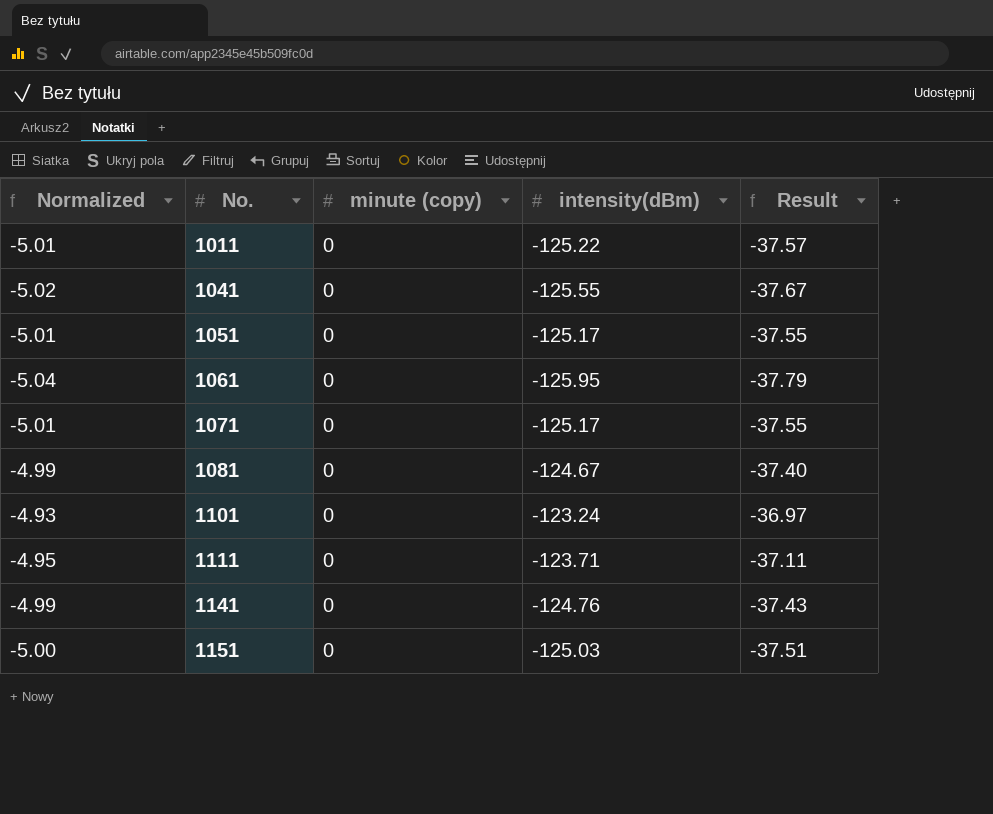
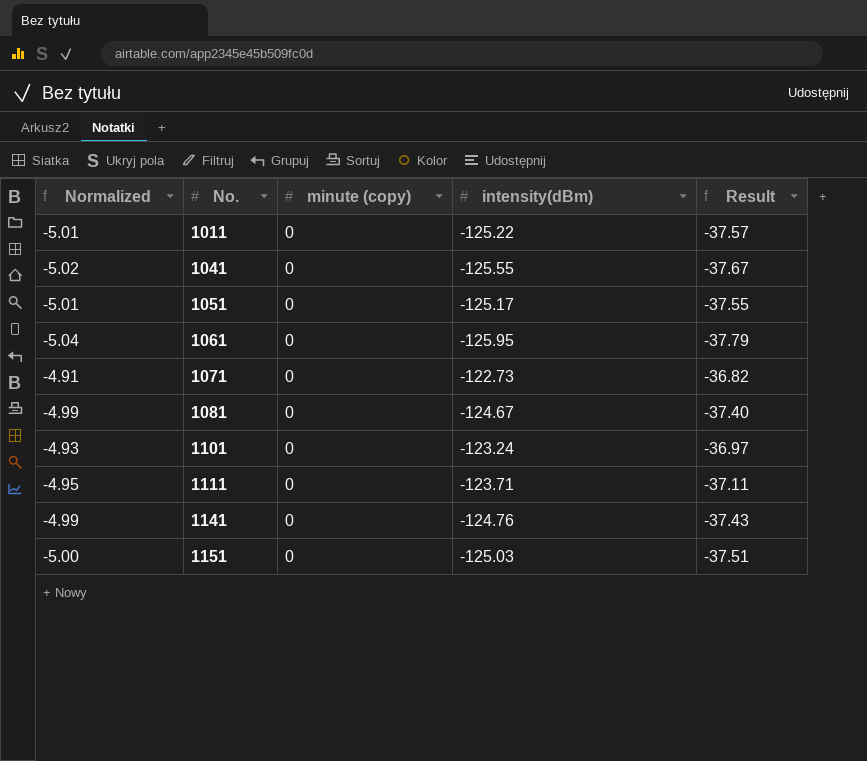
1071 | Normalized: -5.01 -> -4.91
1071 | intensity(dBm): -125.17 -> -122.73
1071 | Result: -37.55 -> -36.82

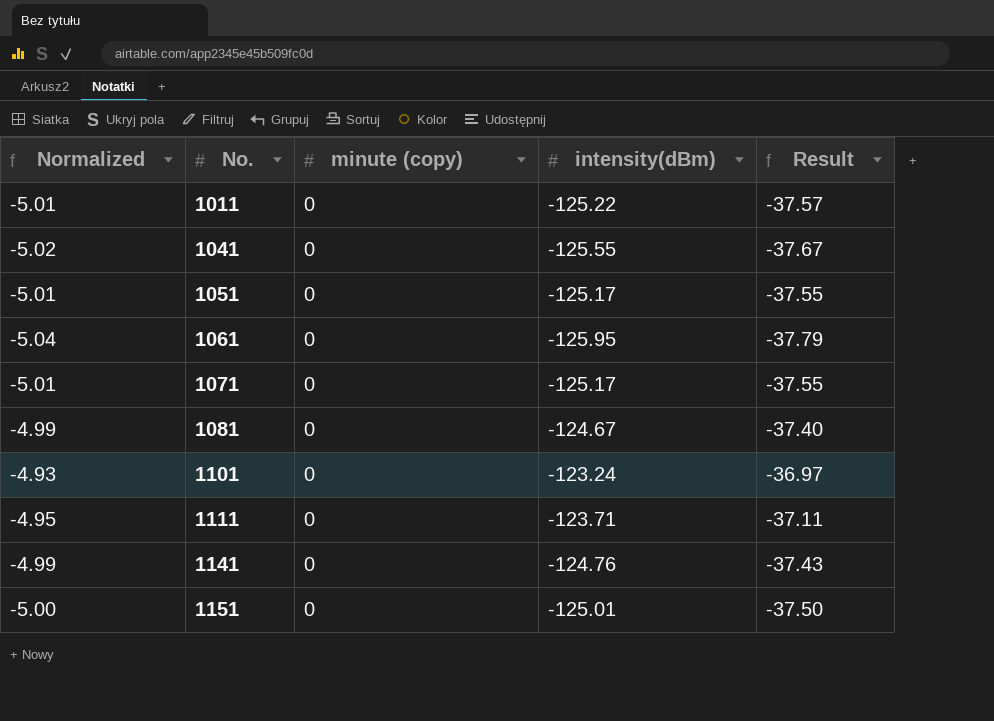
1071 | Normalized: -4.91 -> -5.01
1071 | intensity(dBm): -122.73 -> -125.17
1071 | Result: -36.82 -> -37.55
1151 | intensity(dBm): -125.03 -> -125.01
1151 | Result: -37.51 -> -37.50

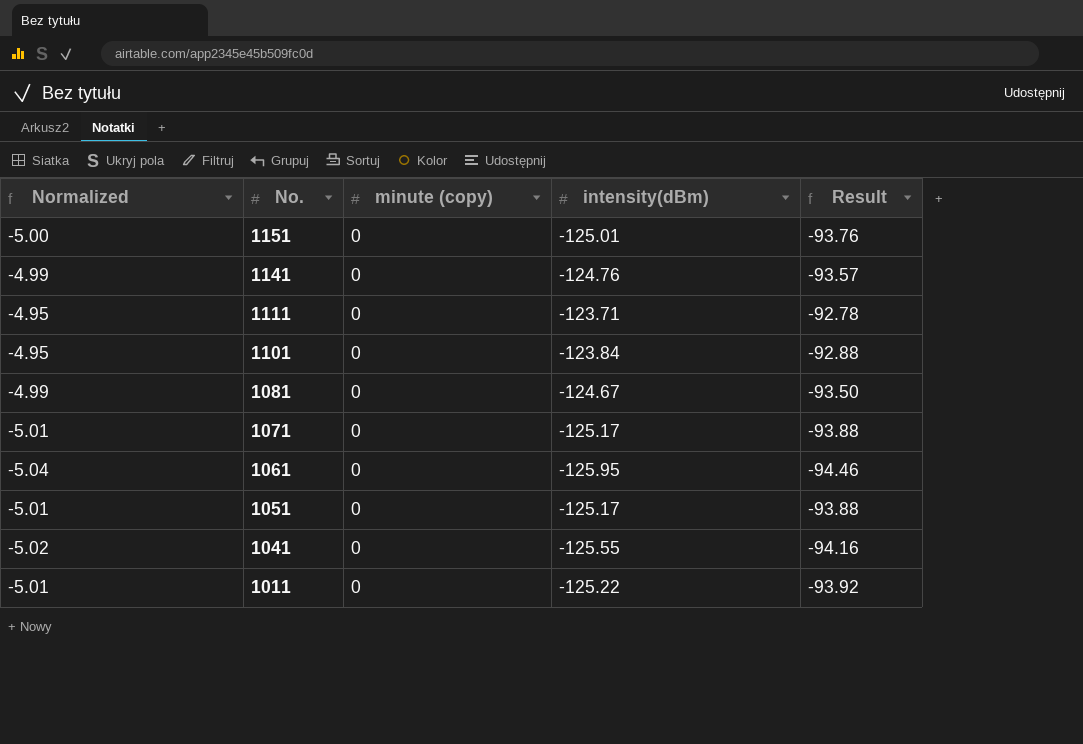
row order: No. ascending -> No. descending
column Result | formula: [intensity(dBm)] * 0.3 -> [intensity(dBm)] * 0.75
1101 | Normalized: -4.93 -> -4.95
1101 | intensity(dBm): -123.24 -> -123.84

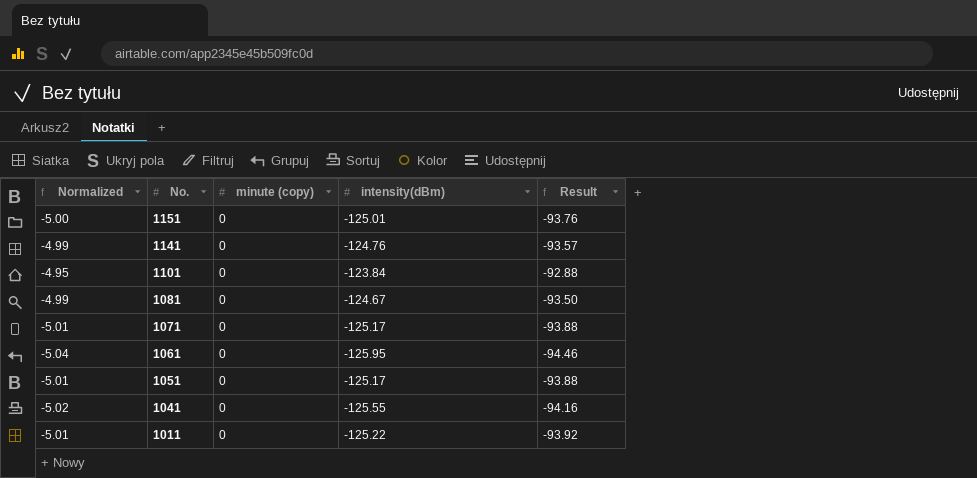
row 1111: -4.95 | 0 | -123.71 | -92.78 -> none

